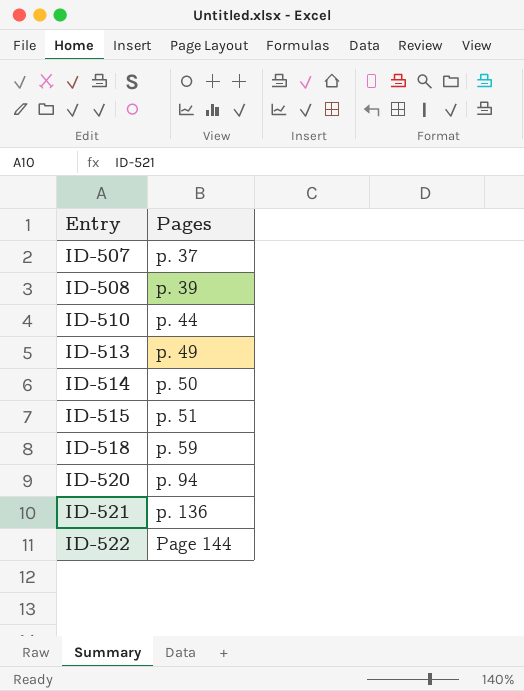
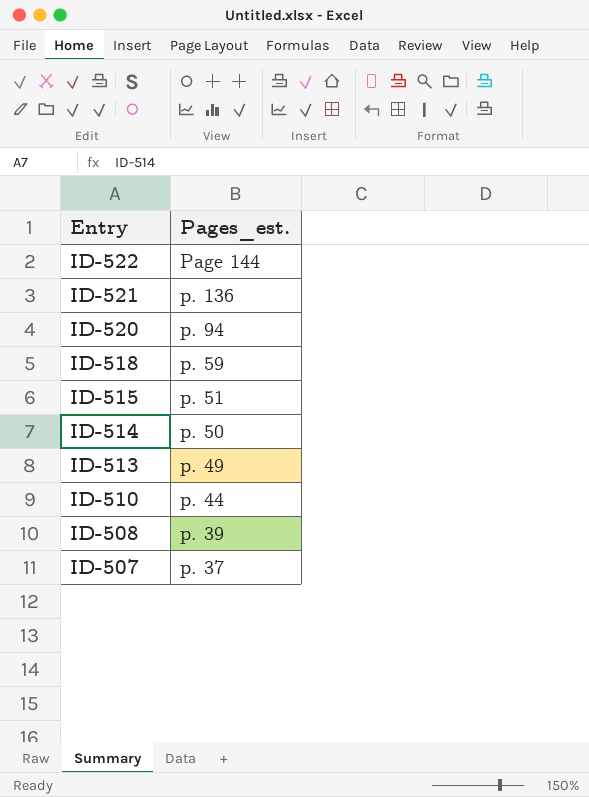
row order: Entry ascending -> Entry descending
column name: Pages -> Pages_est.

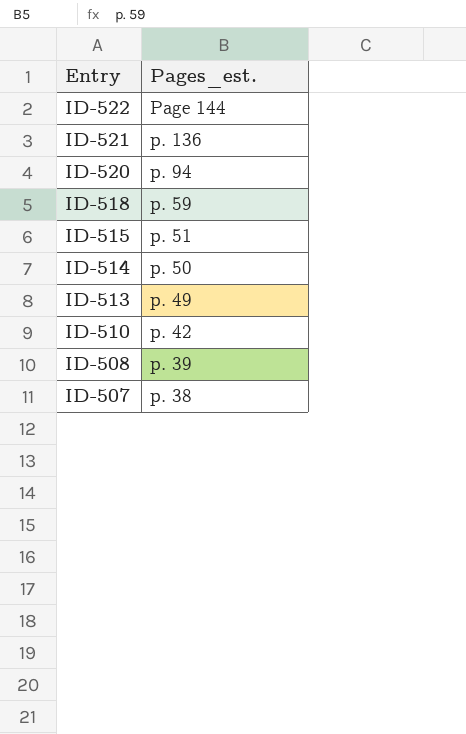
ID-510 | Pages_est.: p. 44 -> p. 42
ID-507 | Pages_est.: p. 37 -> p. 38

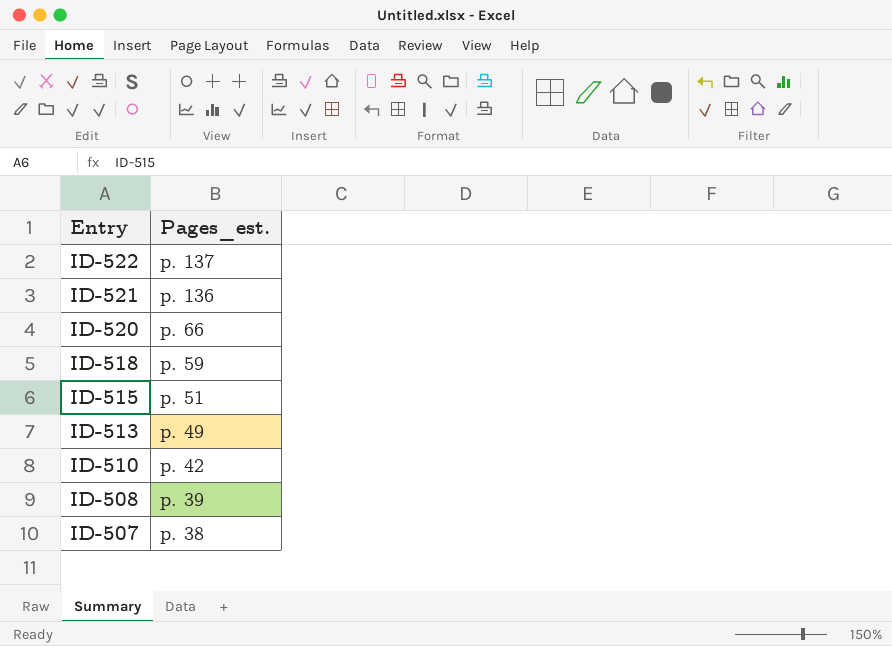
row ID-514: p. 50 -> none
ID-522 | Pages_est.: Page 144 -> p. 137
ID-520 | Pages_est.: p. 94 -> p. 66

